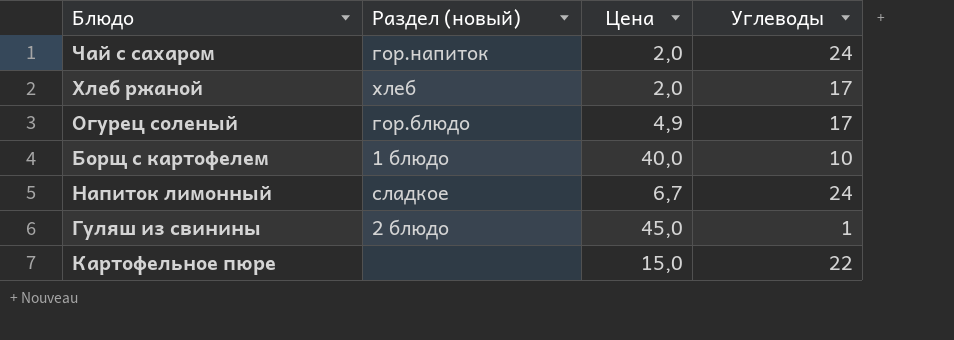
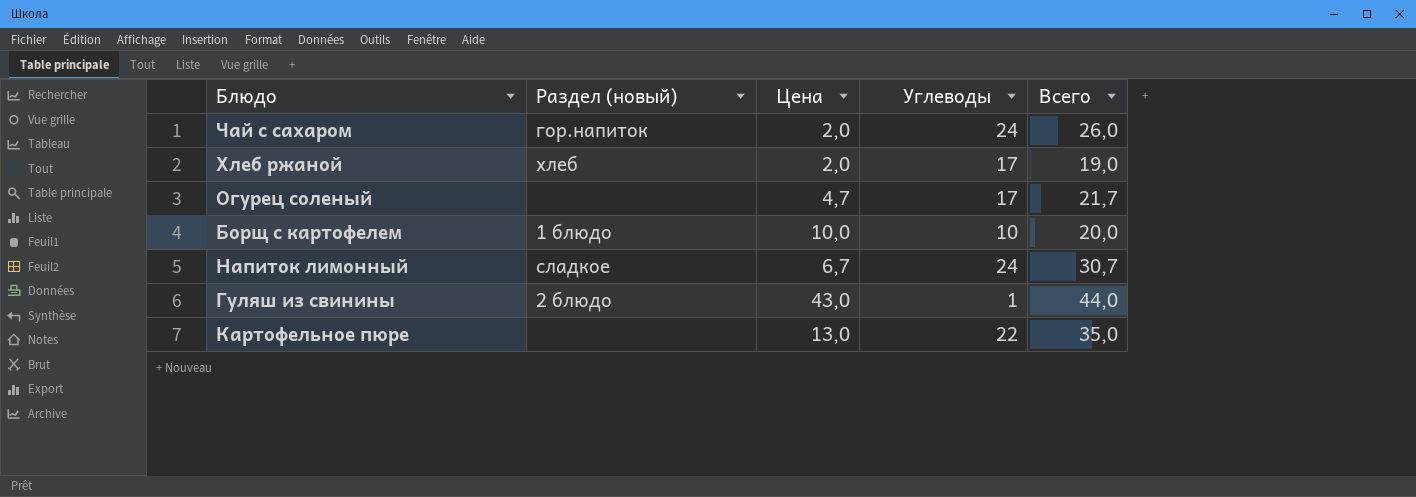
column Всего | formula: none -> [Цена] + [Углеводы]
Огурец соленый | Раздел (новый): гор.блюдо -> none
Огурец соленый | Цена: 4,9 -> 4,7
Борщ с картофелем | Цена: 40,0 -> 10,0
Гуляш из свинины | Цена: 45,0 -> 43,0
Картофельное пюре | Цена: 15,0 -> 13,0

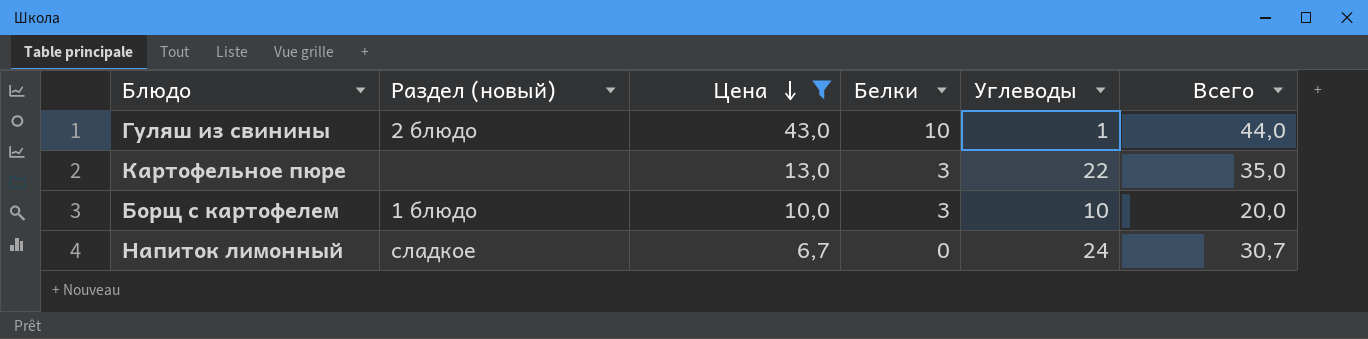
filter: none -> Цена >= 6,7
row order: none -> Цена descending
column Белки | position: none -> 4

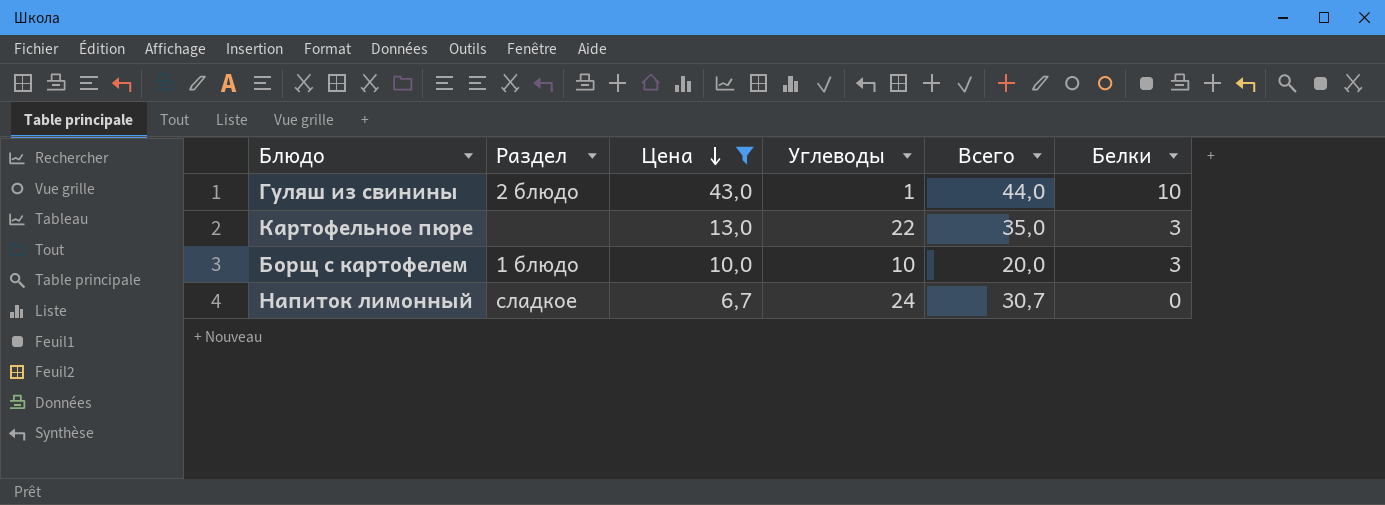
column name: Раздел (новый) -> Раздел
column Белки | position: 4 -> 6

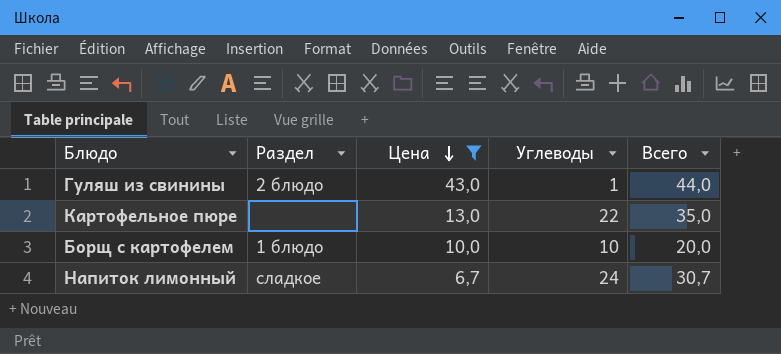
column Белки | position: 6 -> none

